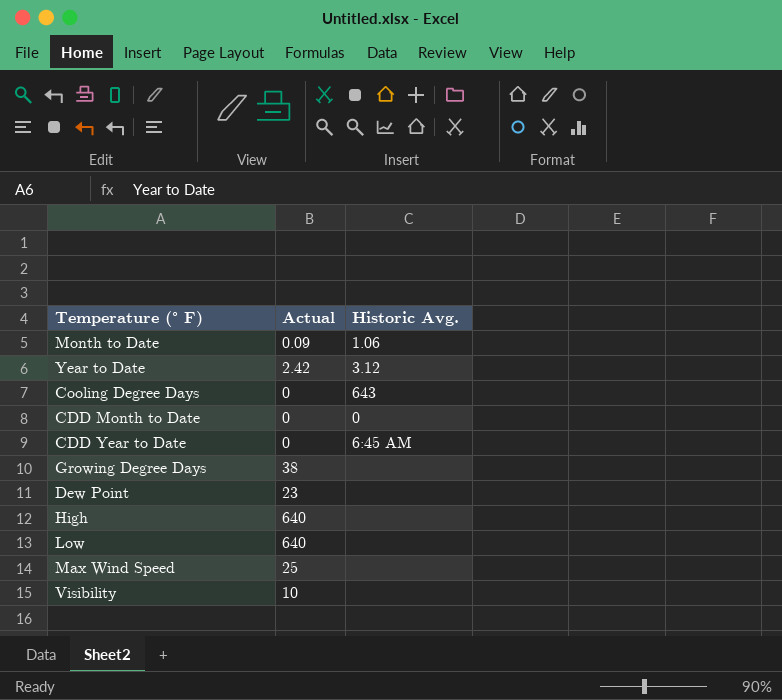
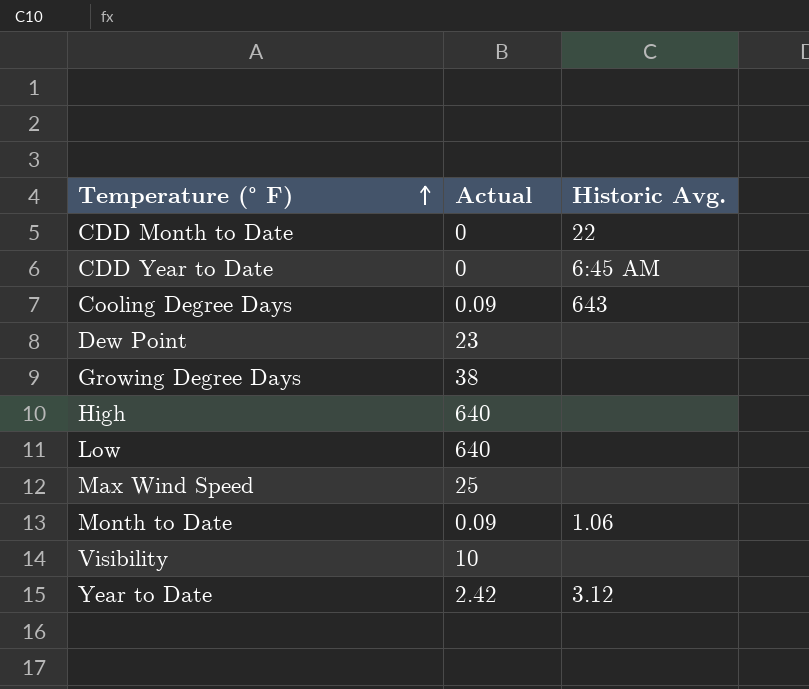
row order: none -> Temperature (° F) ascending
CDD Month to Date | Historic Avg.: 0 -> 22
Cooling Degree Days | Actual: 0 -> 0.09

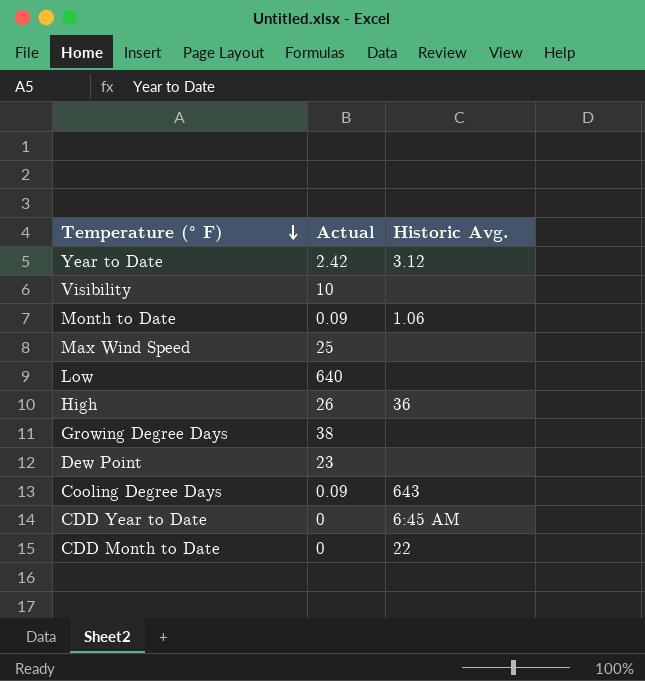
row order: Temperature (° F) ascending -> Temperature (° F) descending
High | Actual: 640 -> 26
High | Historic Avg.: none -> 36

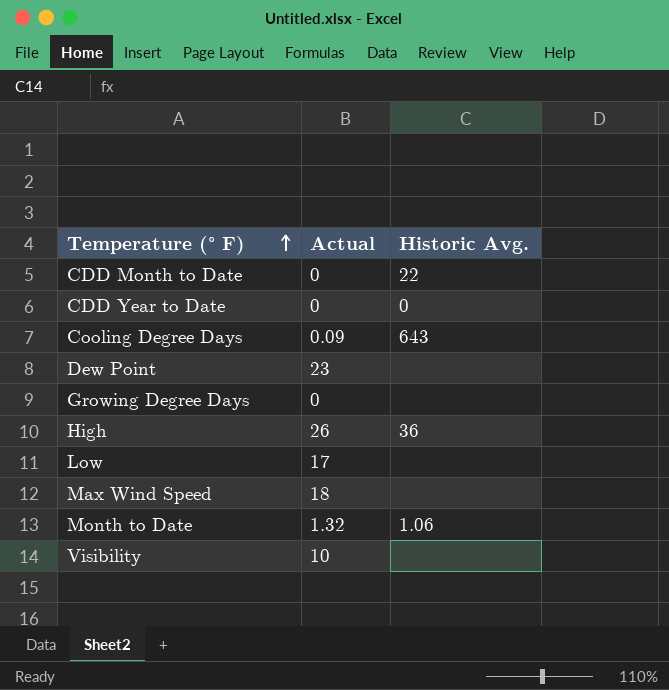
row order: Temperature (° F) descending -> Temperature (° F) ascending
row Year to Date: 2.42 | 3.12 -> none
CDD Year to Date | Historic Avg.: 6:45 AM -> 0
Growing Degree Days | Actual: 38 -> 0
Low | Actual: 640 -> 17
Max Wind Speed | Actual: 25 -> 18
Month to Date | Actual: 0.09 -> 1.32

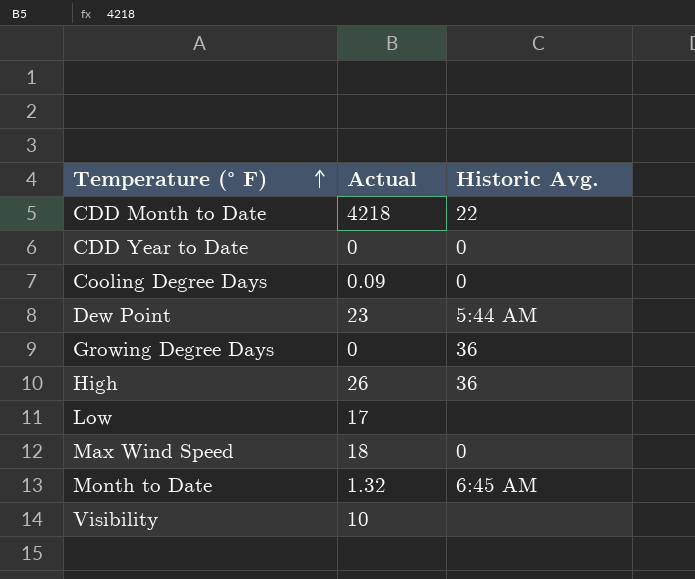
CDD Month to Date | Actual: 0 -> 4218
Cooling Degree Days | Historic Avg.: 643 -> 0
Dew Point | Historic Avg.: none -> 5:44 AM
Growing Degree Days | Historic Avg.: none -> 36
Max Wind Speed | Historic Avg.: none -> 0
Month to Date | Historic Avg.: 1.06 -> 6:45 AM

